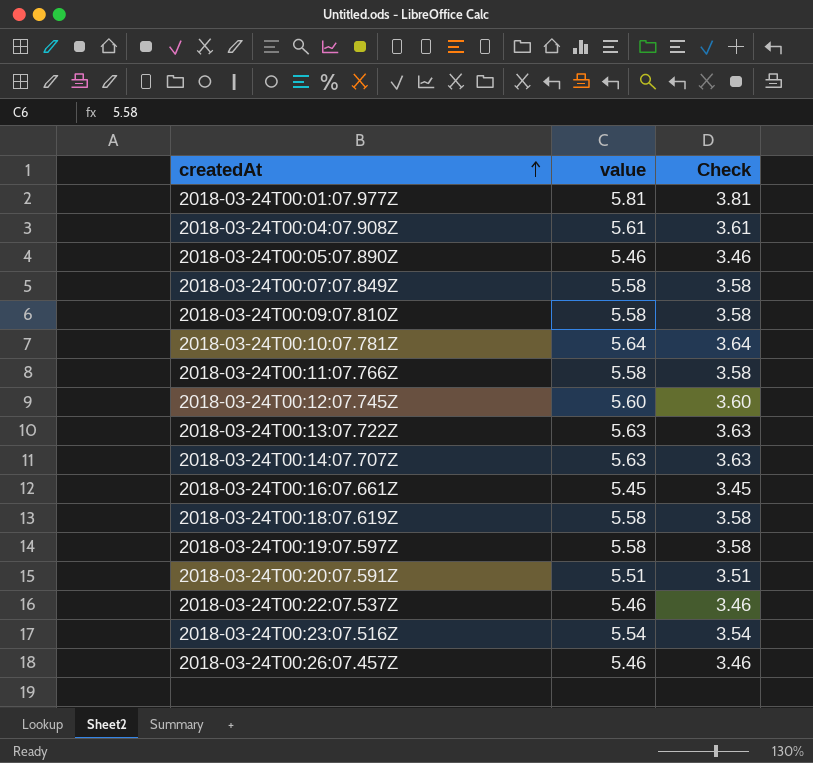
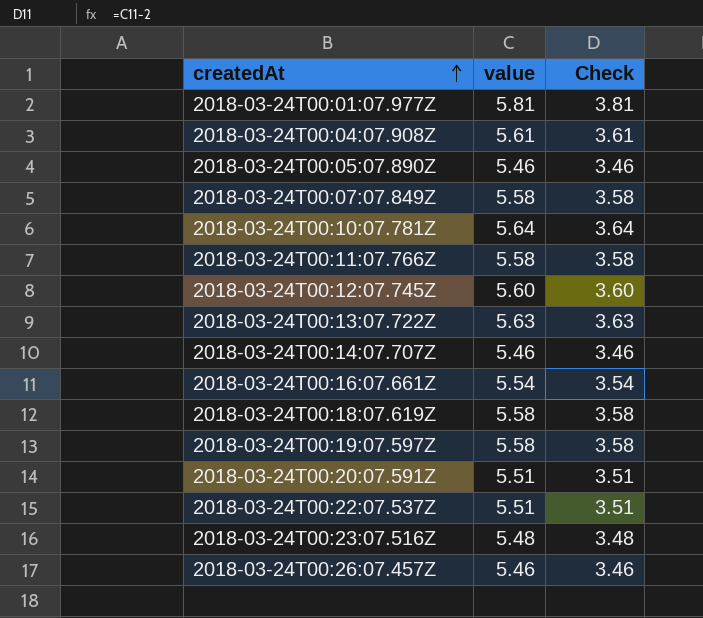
row 2018-03-24T00:09:07.810Z: 5.58 | 3.58 -> none
2018-03-24T00:14:07.707Z | value: 5.63 -> 5.46
2018-03-24T00:14:07.707Z | Check: 3.63 -> 3.46
2018-03-24T00:16:07.661Z | value: 5.45 -> 5.54
2018-03-24T00:16:07.661Z | Check: 3.45 -> 3.54
2018-03-24T00:22:07.537Z | value: 5.46 -> 5.51
2018-03-24T00:22:07.537Z | Check: 3.46 -> 3.51
2018-03-24T00:23:07.516Z | value: 5.54 -> 5.48
2018-03-24T00:23:07.516Z | Check: 3.54 -> 3.48

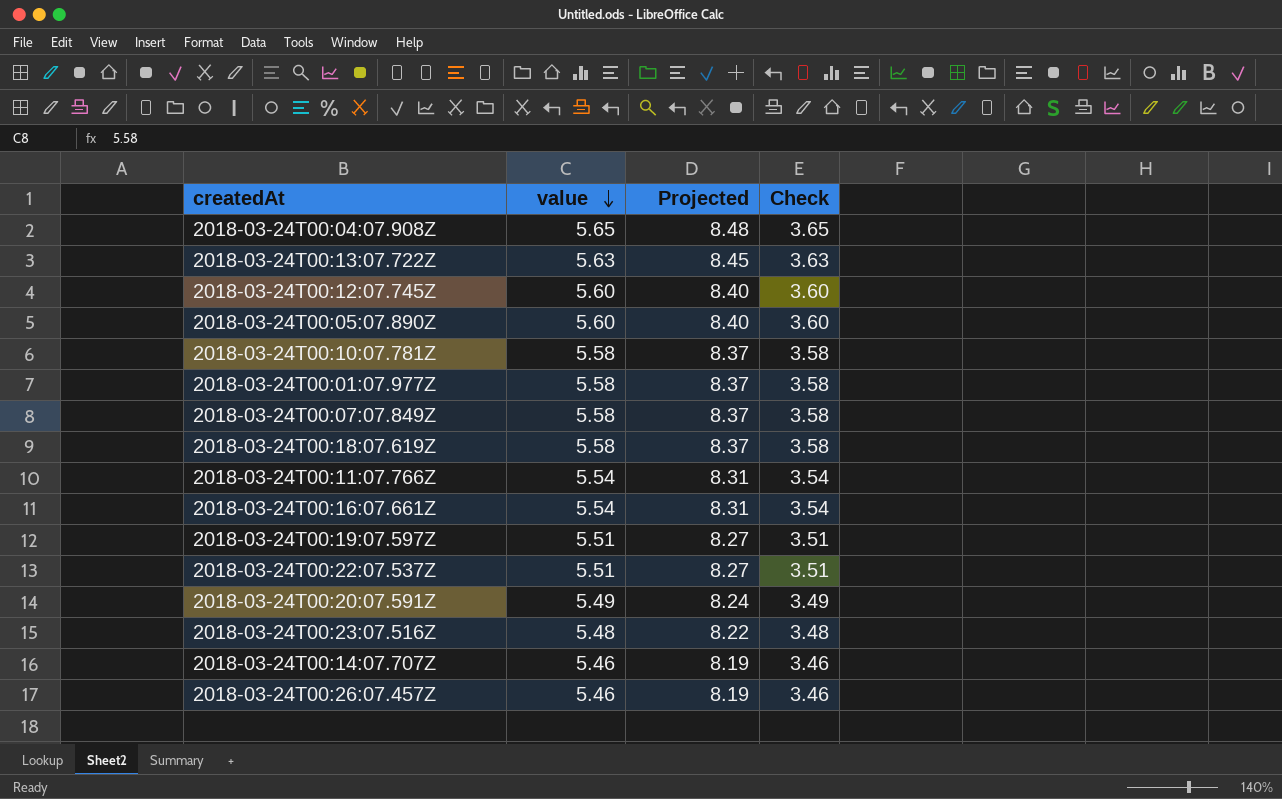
row order: createdAt ascending -> value descending
column Projected | formula: none -> [value] * 1.5
2018-03-24T00:04:07.908Z | value: 5.61 -> 5.65
2018-03-24T00:04:07.908Z | Check: 3.61 -> 3.65
2018-03-24T00:05:07.890Z | value: 5.46 -> 5.60
2018-03-24T00:05:07.890Z | Check: 3.46 -> 3.60
2018-03-24T00:10:07.781Z | value: 5.64 -> 5.58
2018-03-24T00:10:07.781Z | Check: 3.64 -> 3.58
2018-03-24T00:01:07.977Z | value: 5.81 -> 5.58
2018-03-24T00:01:07.977Z | Check: 3.81 -> 3.58
2018-03-24T00:11:07.766Z | value: 5.58 -> 5.54
2018-03-24T00:11:07.766Z | Check: 3.58 -> 3.54
2018-03-24T00:19:07.597Z | value: 5.58 -> 5.51
2018-03-24T00:19:07.597Z | Check: 3.58 -> 3.51
2018-03-24T00:20:07.591Z | value: 5.51 -> 5.49
2018-03-24T00:20:07.591Z | Check: 3.51 -> 3.49

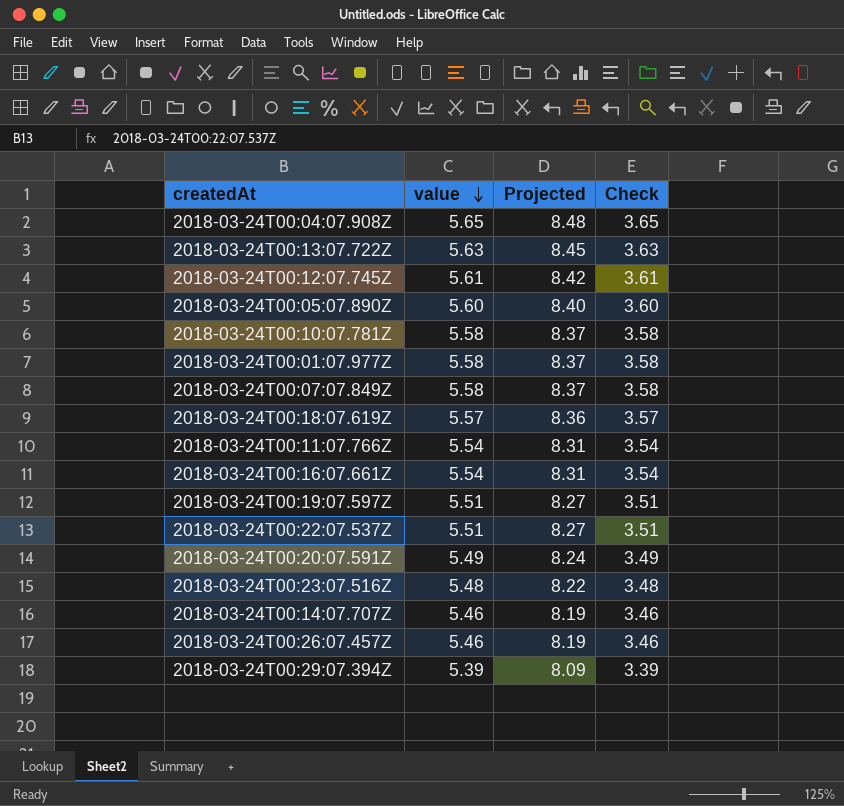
2018-03-24T00:12:07.745Z | value: 5.60 -> 5.61
2018-03-24T00:12:07.745Z | Projected: 8.40 -> 8.42
2018-03-24T00:12:07.745Z | Check: 3.60 -> 3.61
2018-03-24T00:18:07.619Z | value: 5.58 -> 5.57
2018-03-24T00:18:07.619Z | Projected: 8.37 -> 8.36
2018-03-24T00:18:07.619Z | Check: 3.58 -> 3.57
row 2018-03-24T00:29:07.394Z: none -> 5.39 | 8.09 | 3.39

